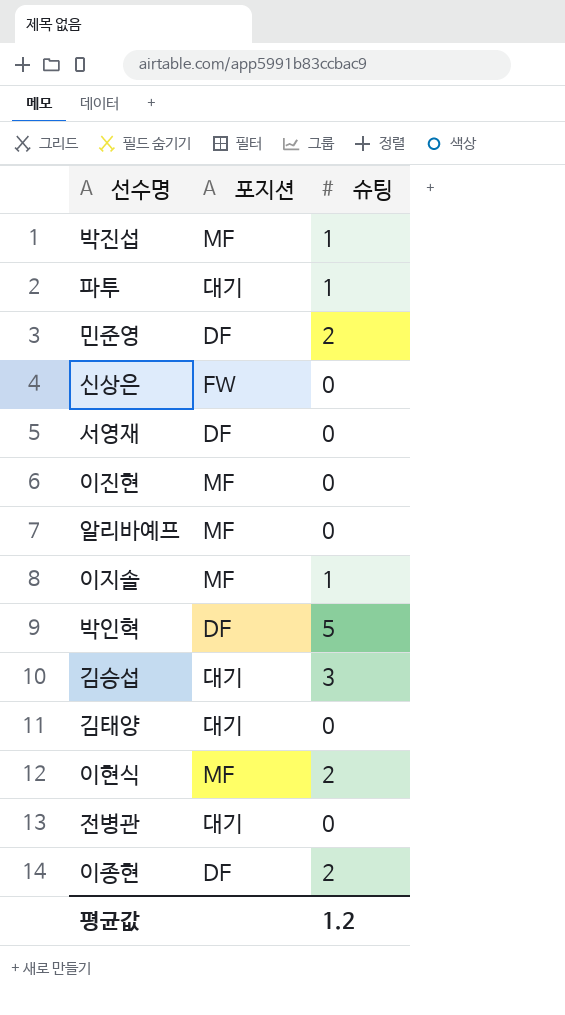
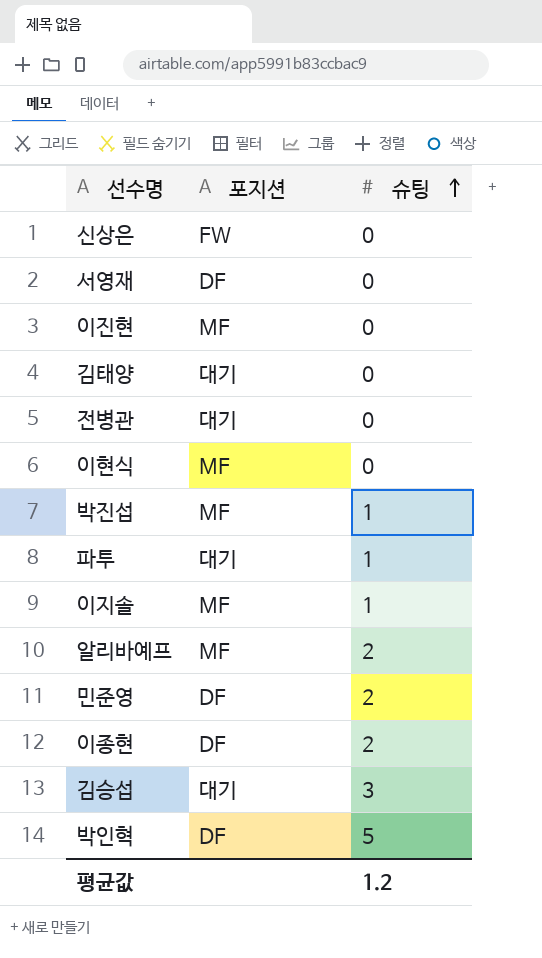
row order: none -> 슈팅 ascending
이현식 | 슈팅: 2 -> 0
알리바예프 | 슈팅: 0 -> 2

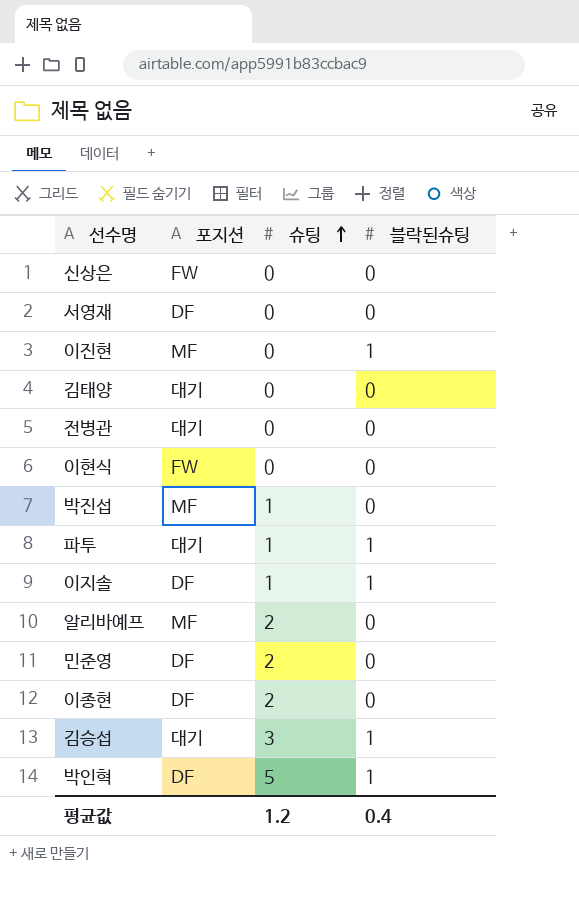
column 블락된슈팅 | position: none -> 4
이현식 | 포지션: MF -> FW
이지솔 | 포지션: MF -> DF

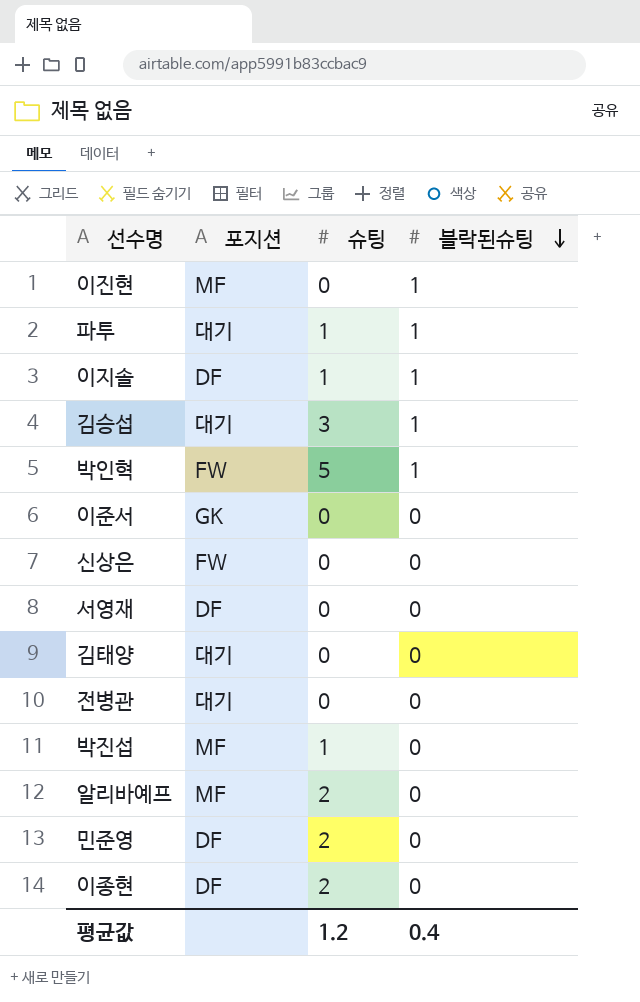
row order: 슈팅 ascending -> 블락된슈팅 descending
row 이현식: FW | 0 | 0 -> none
박인혁 | 포지션: DF -> FW
row 이준서: none -> GK | 0 | 0

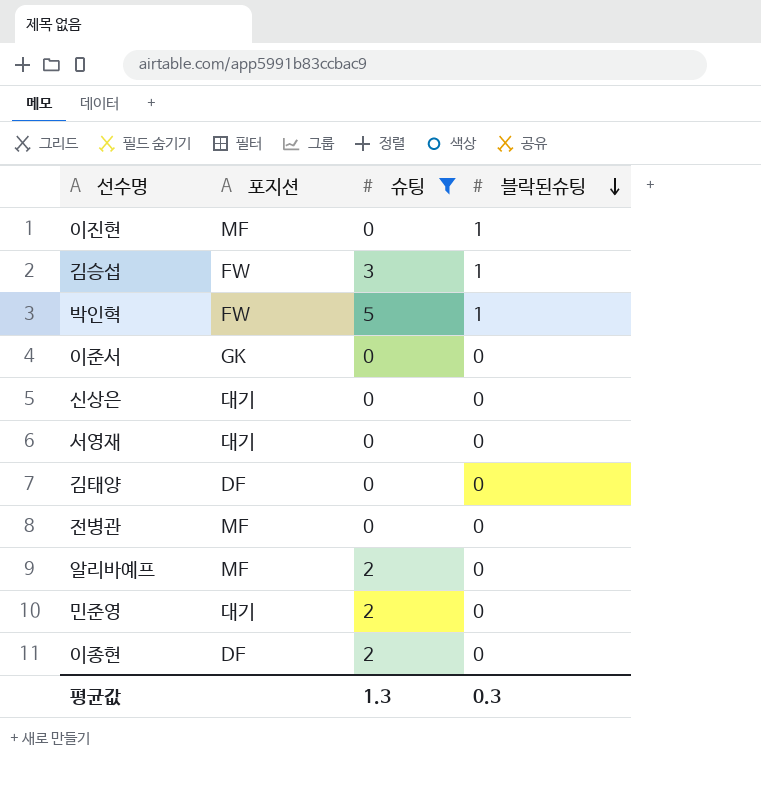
filter: none -> 슈팅 != 1
김승섭 | 포지션: 대기 -> FW
신상은 | 포지션: FW -> 대기
서영재 | 포지션: DF -> 대기
김태양 | 포지션: 대기 -> DF
전병관 | 포지션: 대기 -> MF
민준영 | 포지션: DF -> 대기
평균값 | 슈팅: 1.2 -> 1.3
평균값 | 블락된슈팅: 0.4 -> 0.3

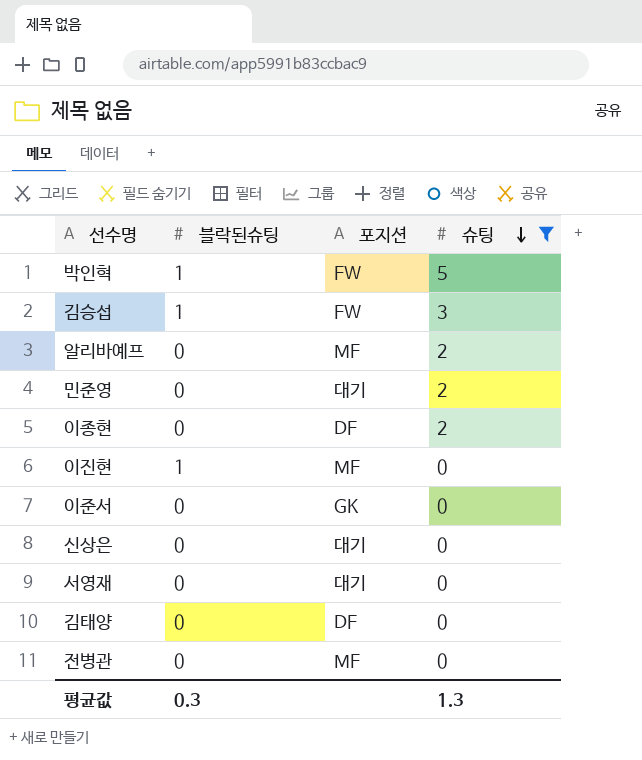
row order: 블락된슈팅 descending -> 슈팅 descending
column 블락된슈팅 | position: 4 -> 2

